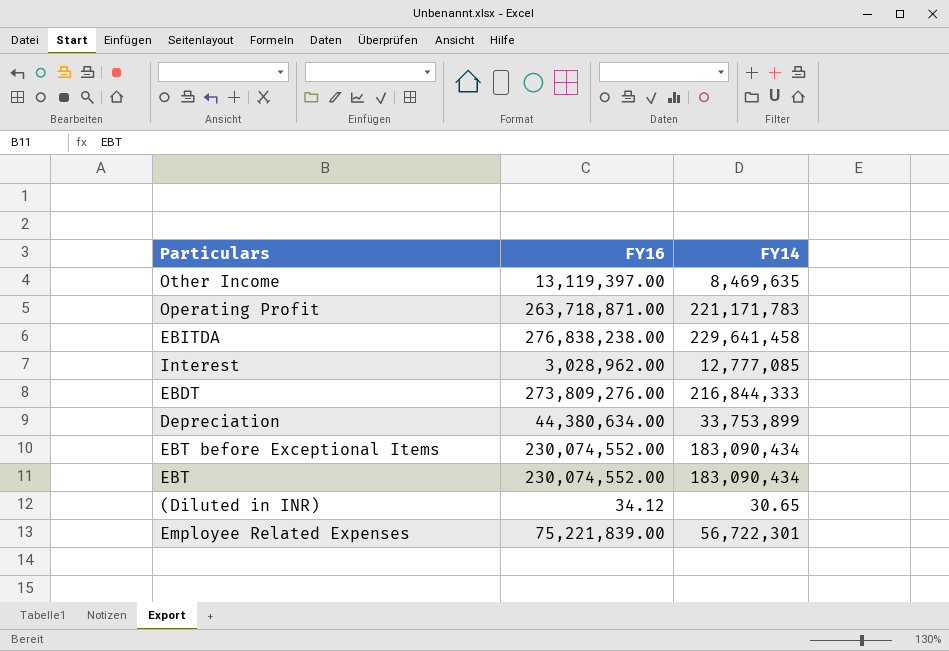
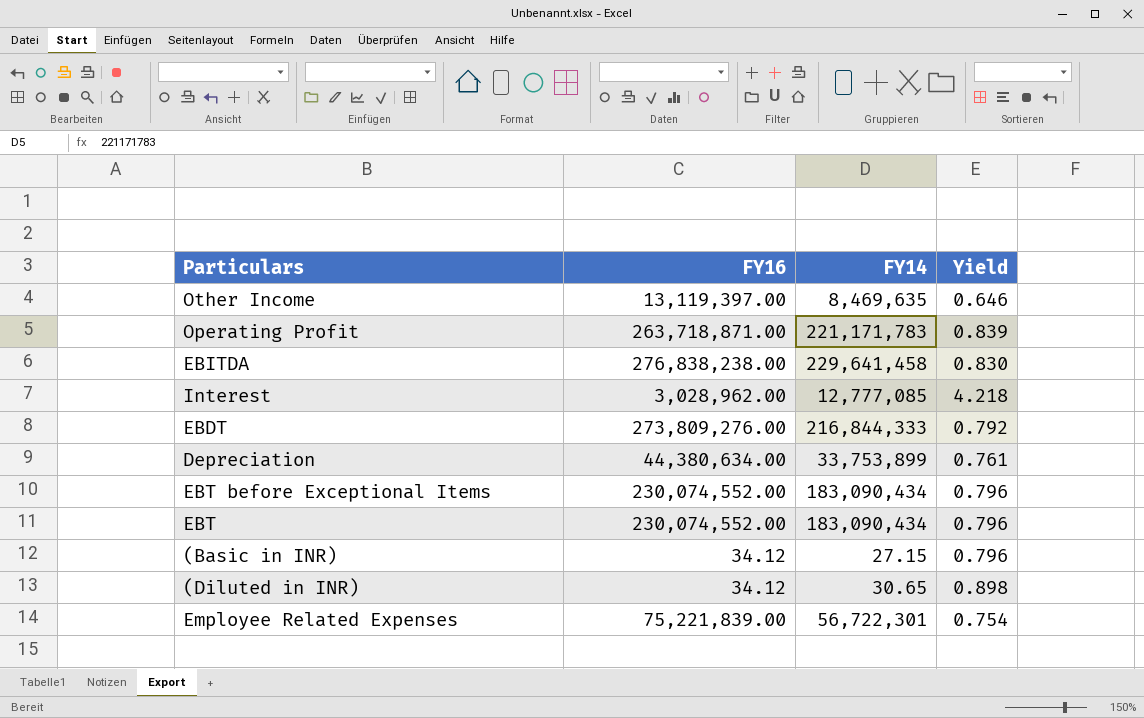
column Yield | formula: none -> [FY14] / [FY16]
row (Basic in INR): none -> 34.12 | 27.15 | 0.796

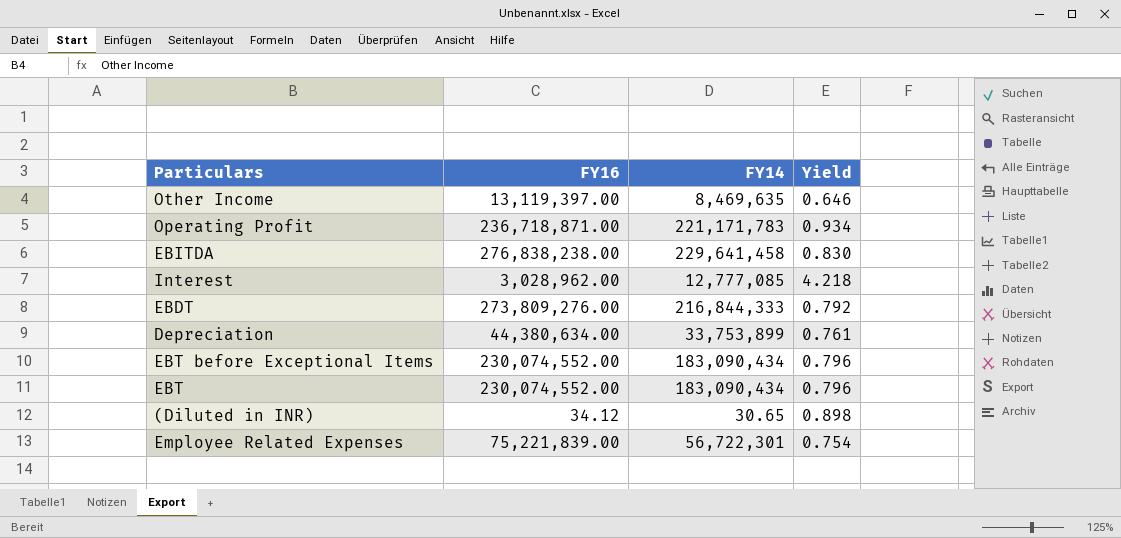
row (Basic in INR): 34.12 | 27.15 | 0.796 -> none
Operating Profit | FY16: 263,718,871.00 -> 236,718,871.00
Operating Profit | Yield: 0.839 -> 0.934

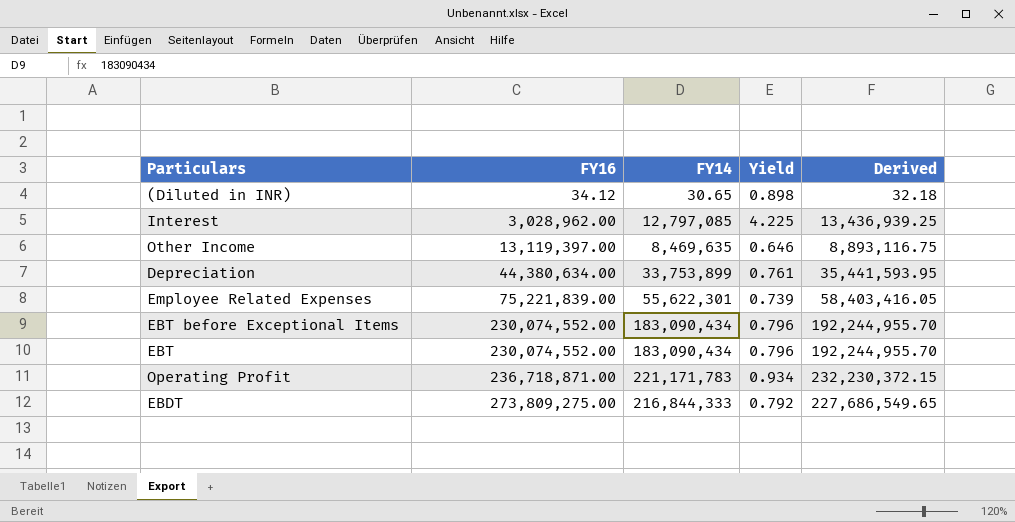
row order: none -> FY16 ascending
column Derived | formula: none -> [FY14] * 1.05
row EBITDA: 276,838,238.00 | 229,641,458 | 0.830 -> none
Interest | FY14: 12,777,085 -> 12,797,085
Interest | Yield: 4.218 -> 4.225
Employee Related Expenses | FY14: 56,722,301 -> 55,622,301
Employee Related Expenses | Yield: 0.754 -> 0.739
EBDT | FY16: 273,809,276.00 -> 273,809,275.00

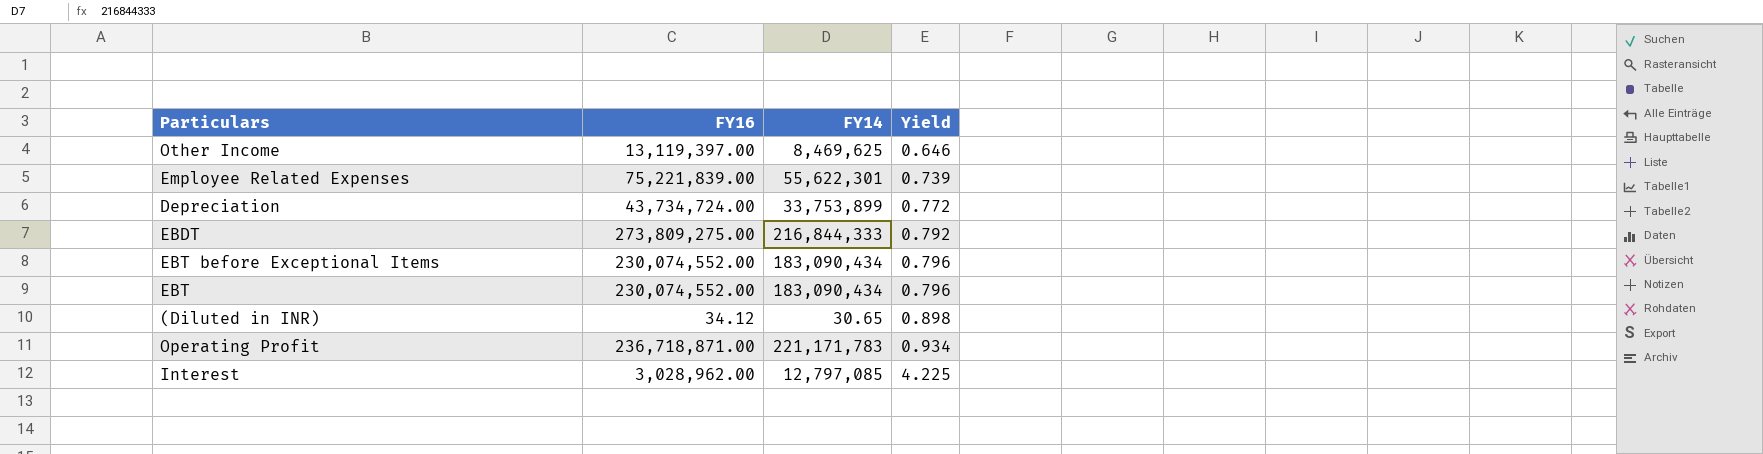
row order: FY16 ascending -> Yield ascending
column Derived | formula: [FY14] * 1.05 -> none
Other Income | FY14: 8,469,635 -> 8,469,625
Depreciation | FY16: 44,380,634.00 -> 43,734,724.00
Depreciation | Yield: 0.761 -> 0.772

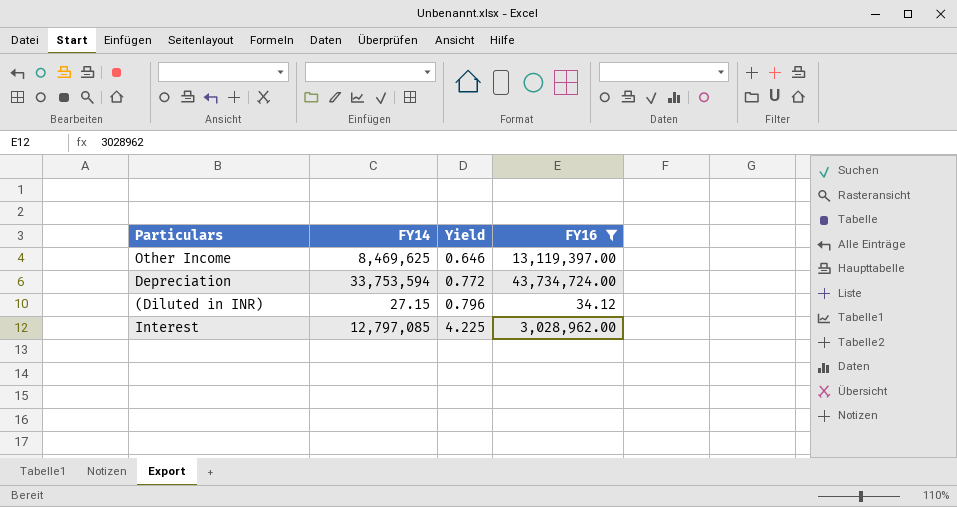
filter: none -> FY16 <= 43,734,724.00
column FY16 | position: 2 -> 4
Depreciation | FY14: 33,753,899 -> 33,753,594
(Diluted in INR) | FY14: 30.65 -> 27.15
(Diluted in INR) | Yield: 0.898 -> 0.796

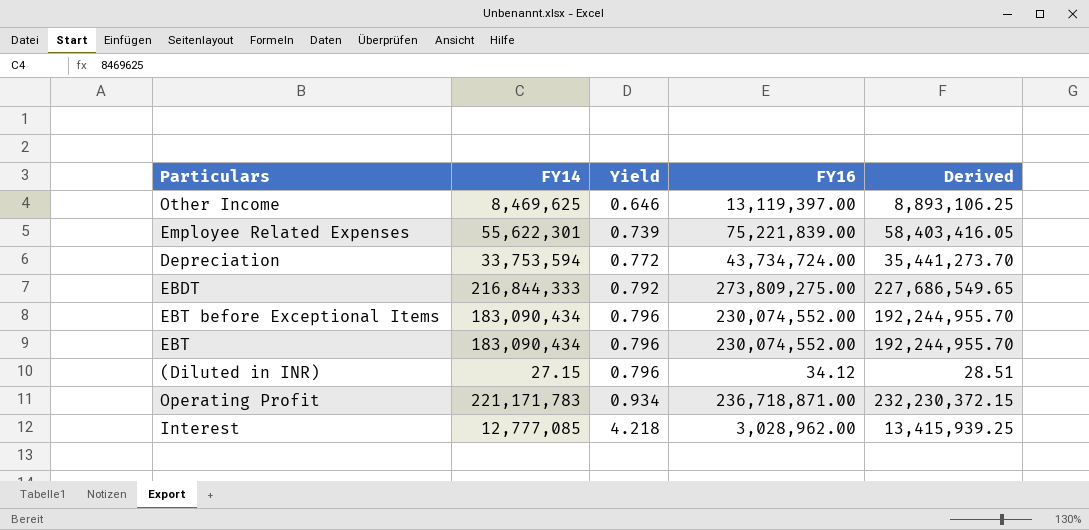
filter: FY16 <= 43,734,724.00 -> none
column Derived | formula: none -> [FY14] * 1.05
Interest | FY14: 12,797,085 -> 12,777,085
Interest | Yield: 4.225 -> 4.218

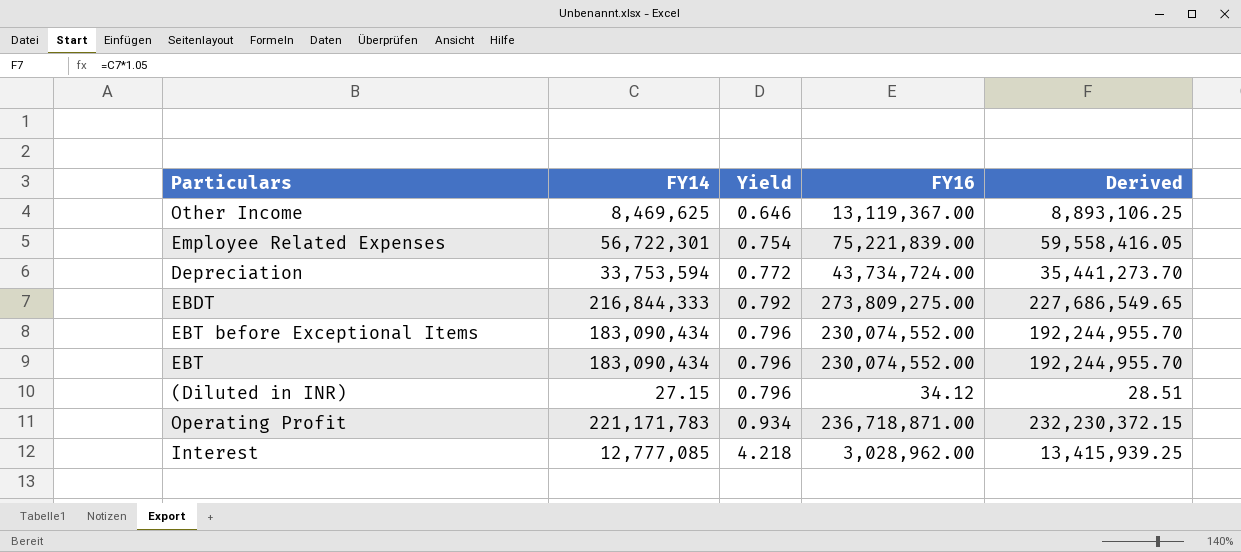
Other Income | FY16: 13,119,397.00 -> 13,119,367.00
Employee Related Expenses | FY14: 55,622,301 -> 56,722,301
Employee Related Expenses | Yield: 0.739 -> 0.754
Employee Related Expenses | Derived: 58,403,416.05 -> 59,558,416.05

